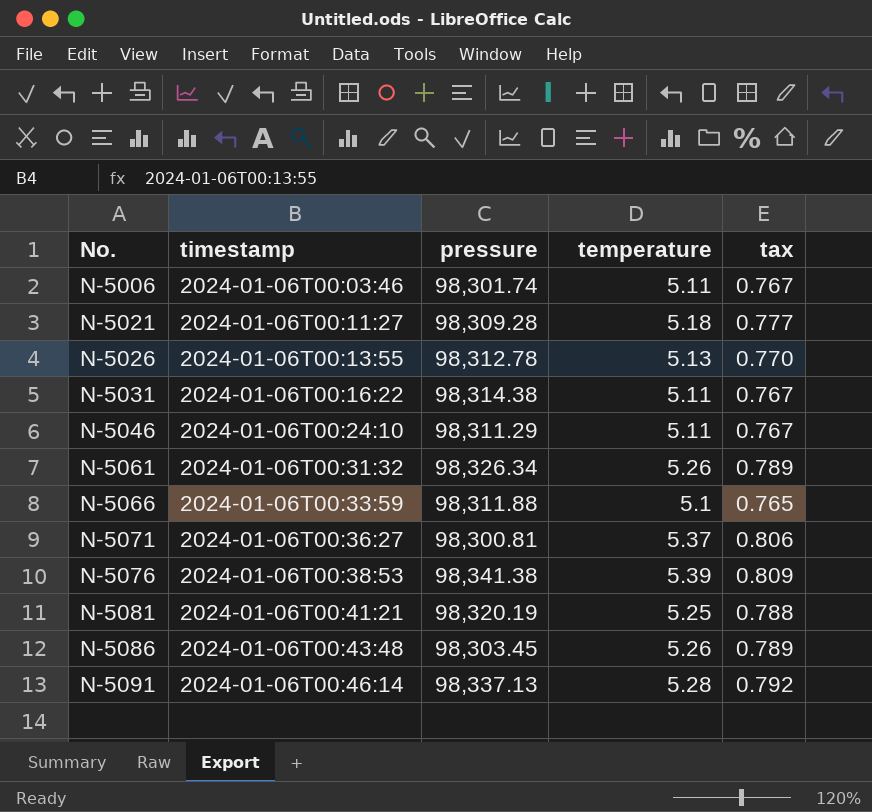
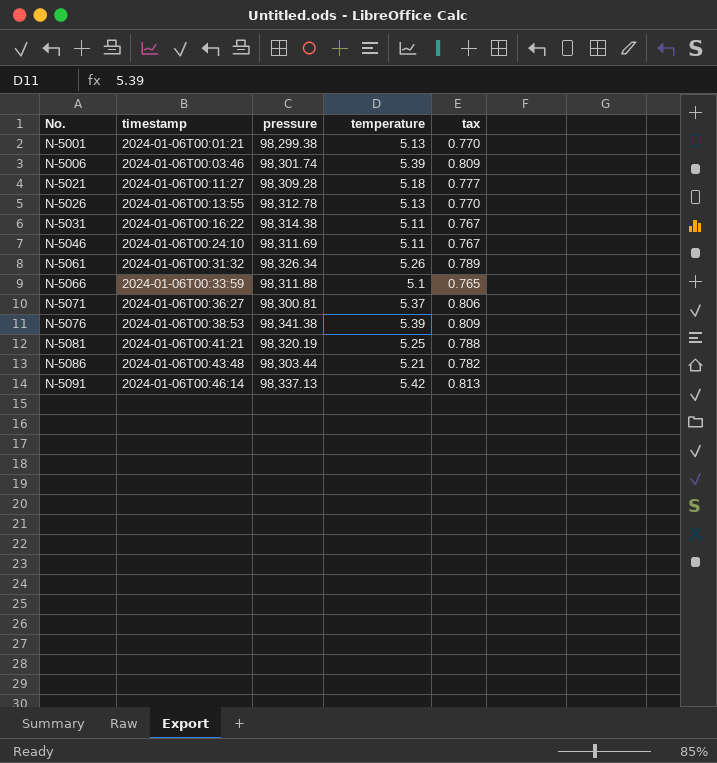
row N-5001: none -> 2024-01-06T00:01:21 | 98,299.38 | 5.13 | 0.770
N-5006 | temperature: 5.11 -> 5.39
N-5006 | tax: 0.767 -> 0.809
N-5046 | pressure: 98,311.29 -> 98,311.69
N-5086 | pressure: 98,303.45 -> 98,303.44
N-5086 | temperature: 5.26 -> 5.21
N-5086 | tax: 0.789 -> 0.782
N-5091 | temperature: 5.28 -> 5.42
N-5091 | tax: 0.792 -> 0.813

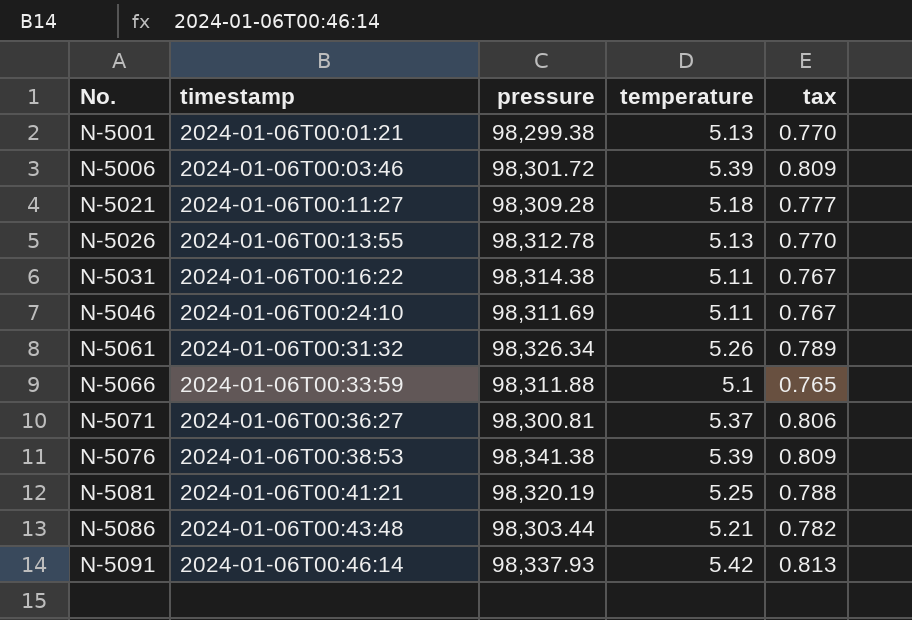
N-5006 | pressure: 98,301.74 -> 98,301.72
N-5091 | pressure: 98,337.13 -> 98,337.93

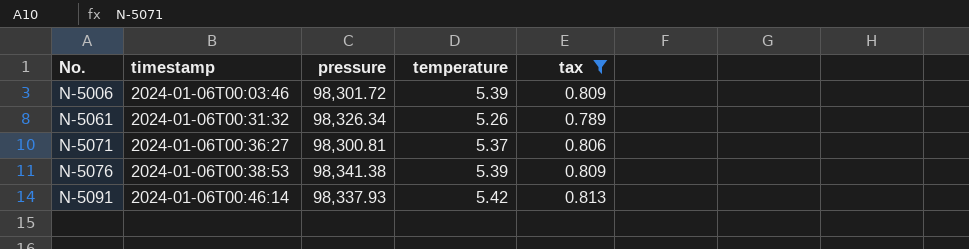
filter: none -> tax >= 0.789

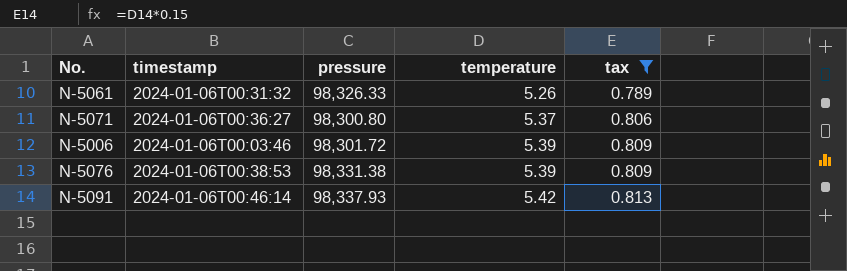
row order: No. ascending -> temperature ascending
N-5061 | pressure: 98,326.34 -> 98,326.33
N-5071 | pressure: 98,300.81 -> 98,300.80
N-5076 | pressure: 98,341.38 -> 98,331.38

